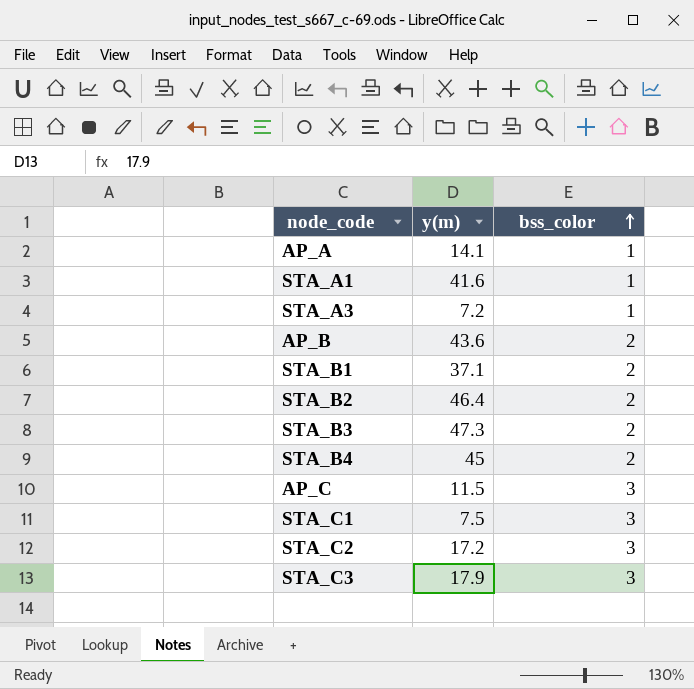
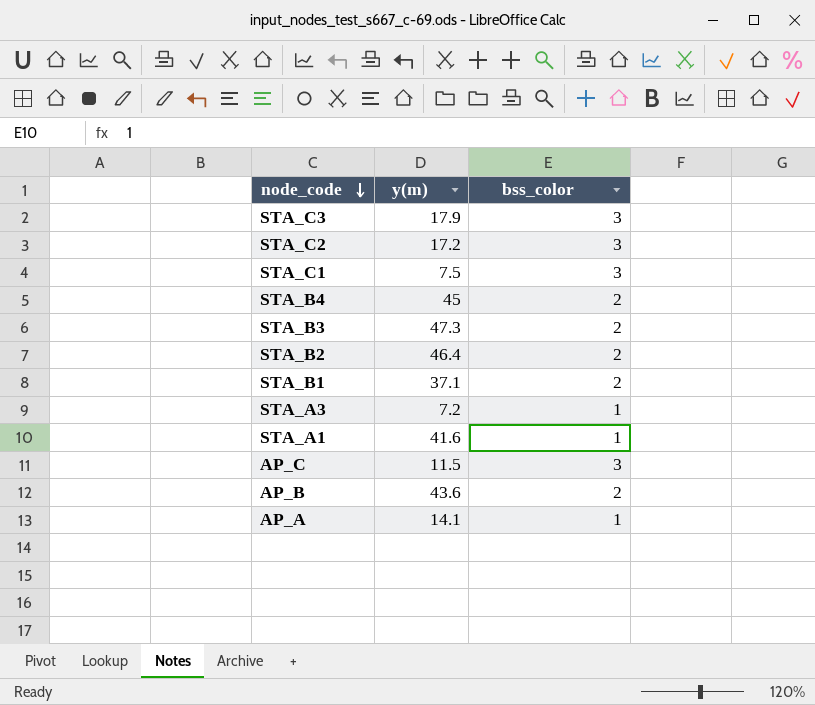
row order: bss_color ascending -> node_code descending

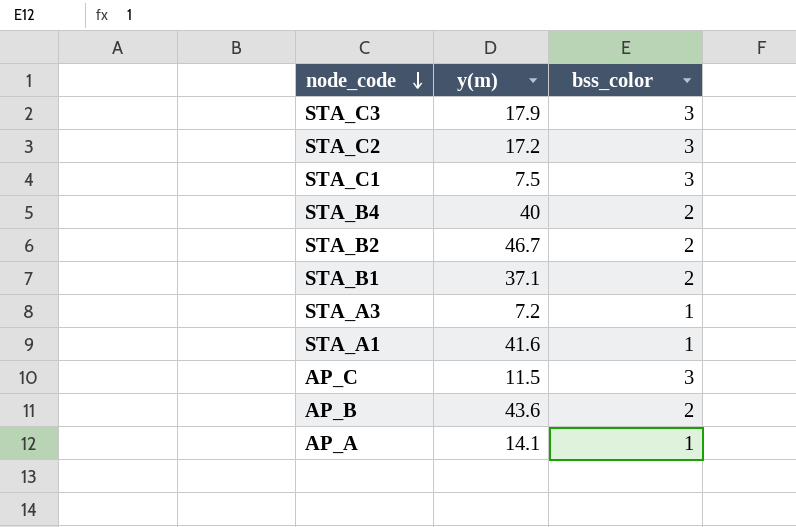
row STA_B3: 47.3 | 2 -> none
STA_B4 | y(m): 45 -> 40
STA_B2 | y(m): 46.4 -> 46.7

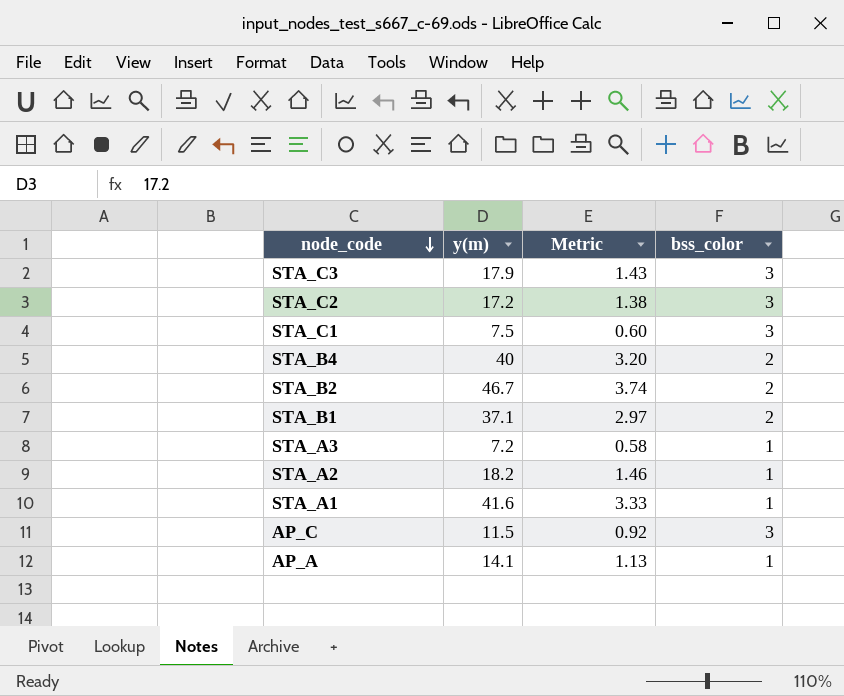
column Metric | formula: none -> [y(m)] * 0.08
row AP_B: 43.6 | 2 -> none
row STA_A2: none -> 18.2 | 1.46 | 1

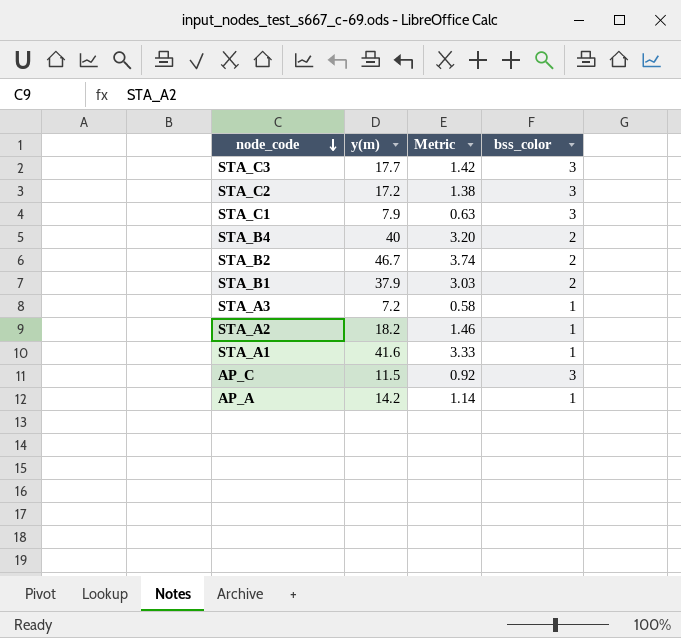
STA_C3 | y(m): 17.9 -> 17.7
STA_C3 | Metric: 1.43 -> 1.42
STA_C1 | y(m): 7.5 -> 7.9
STA_C1 | Metric: 0.60 -> 0.63
STA_B1 | y(m): 37.1 -> 37.9
STA_B1 | Metric: 2.97 -> 3.03
AP_A | y(m): 14.1 -> 14.2
AP_A | Metric: 1.13 -> 1.14

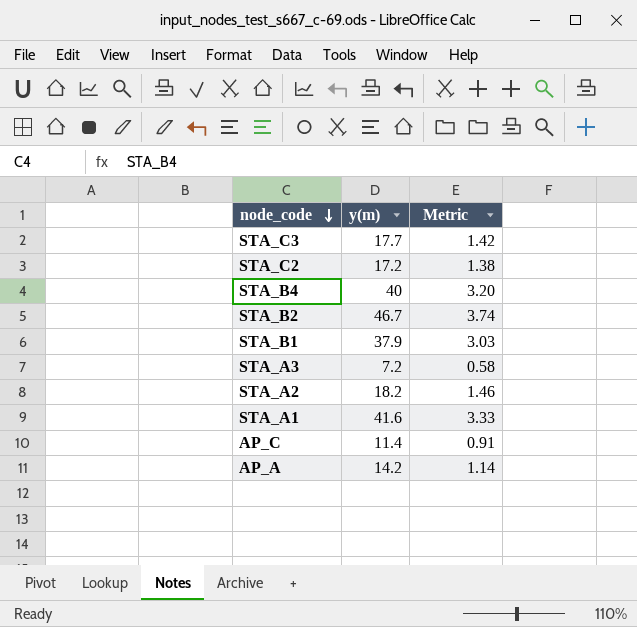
column bss_color | position: 4 -> none
row STA_C1: 7.9 | 0.63 | 3 -> none
AP_C | y(m): 11.5 -> 11.4
AP_C | Metric: 0.92 -> 0.91

